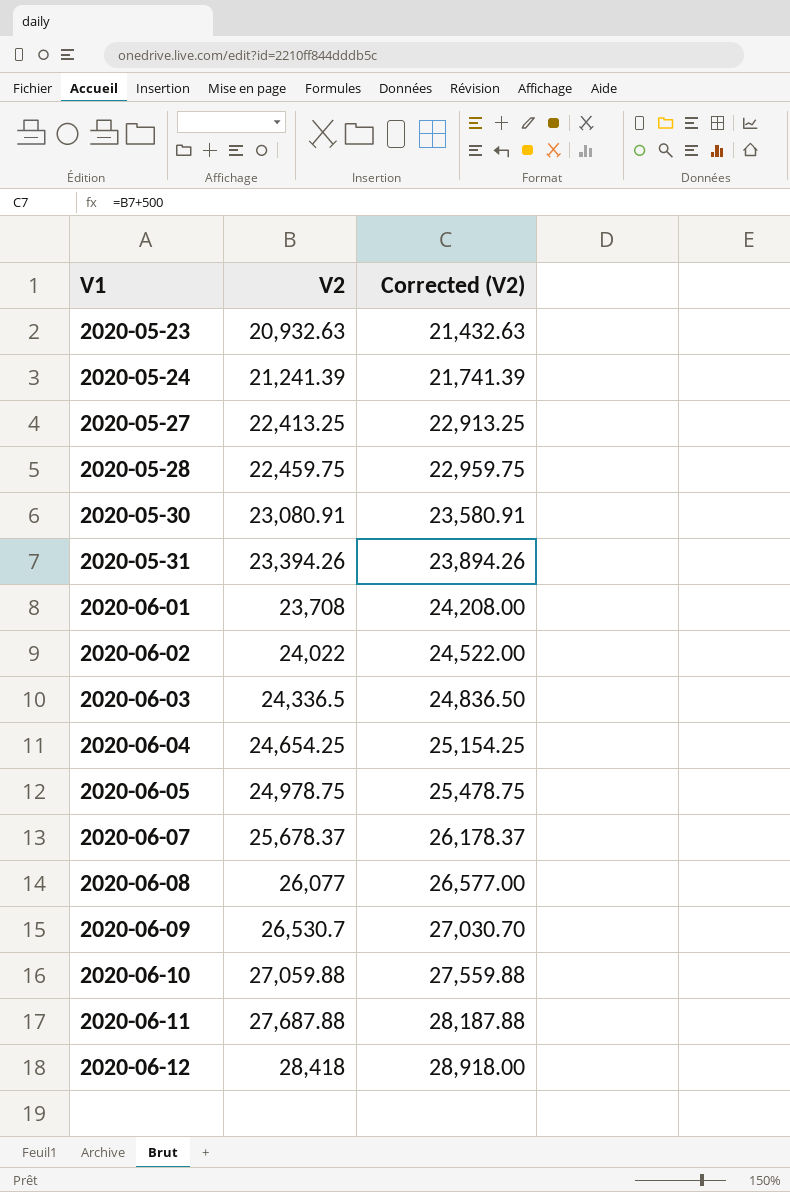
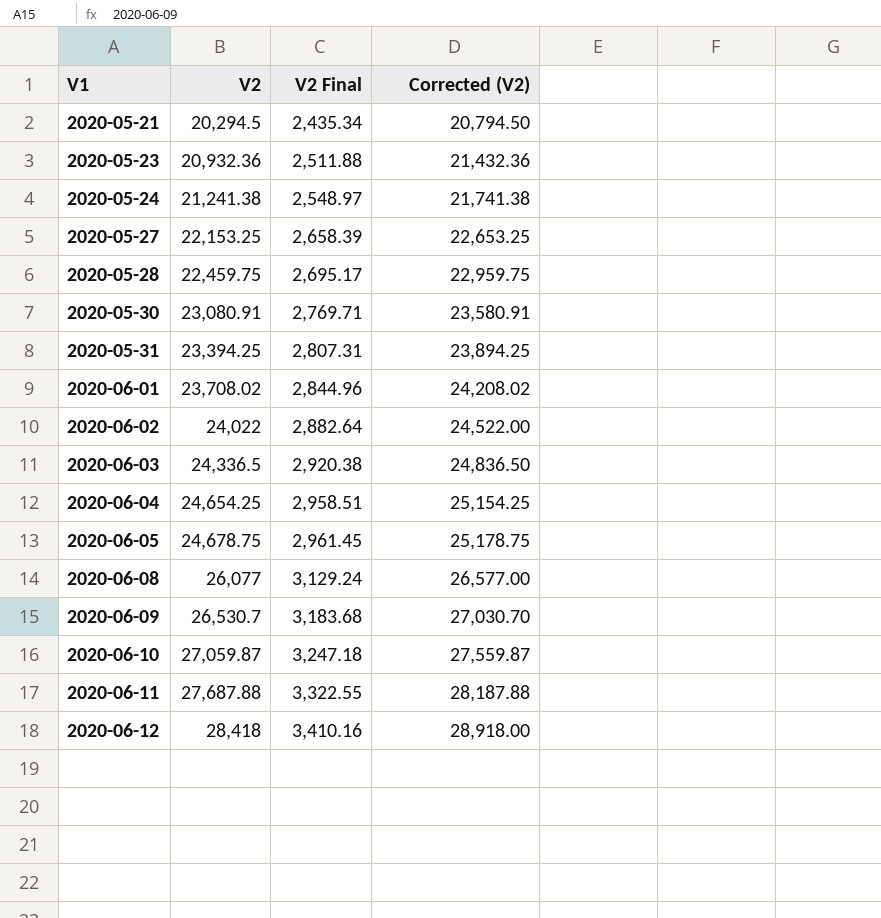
column V2 Final | formula: none -> [V2] * 0.12
row 2020-06-07: 25,678.37 | 26,178.37 -> none
row 2020-05-21: none -> 20,294.5 | 2,435.34 | 20,794.50
2020-05-23 | V2: 20,932.63 -> 20,932.36
2020-05-23 | Corrected (V2): 21,432.63 -> 21,432.36
2020-05-24 | V2: 21,241.39 -> 21,241.38
2020-05-24 | Corrected (V2): 21,741.39 -> 21,741.38
2020-05-27 | V2: 22,413.25 -> 22,153.25
2020-05-27 | Corrected (V2): 22,913.25 -> 22,653.25
2020-05-31 | V2: 23,394.26 -> 23,394.25
2020-05-31 | Corrected (V2): 23,894.26 -> 23,894.25
2020-06-01 | V2: 23,708 -> 23,708.02
2020-06-01 | Corrected (V2): 24,208.00 -> 24,208.02
2020-06-05 | V2: 24,978.75 -> 24,678.75
2020-06-05 | Corrected (V2): 25,478.75 -> 25,178.75
2020-06-10 | V2: 27,059.88 -> 27,059.87
2020-06-10 | Corrected (V2): 27,559.88 -> 27,559.87

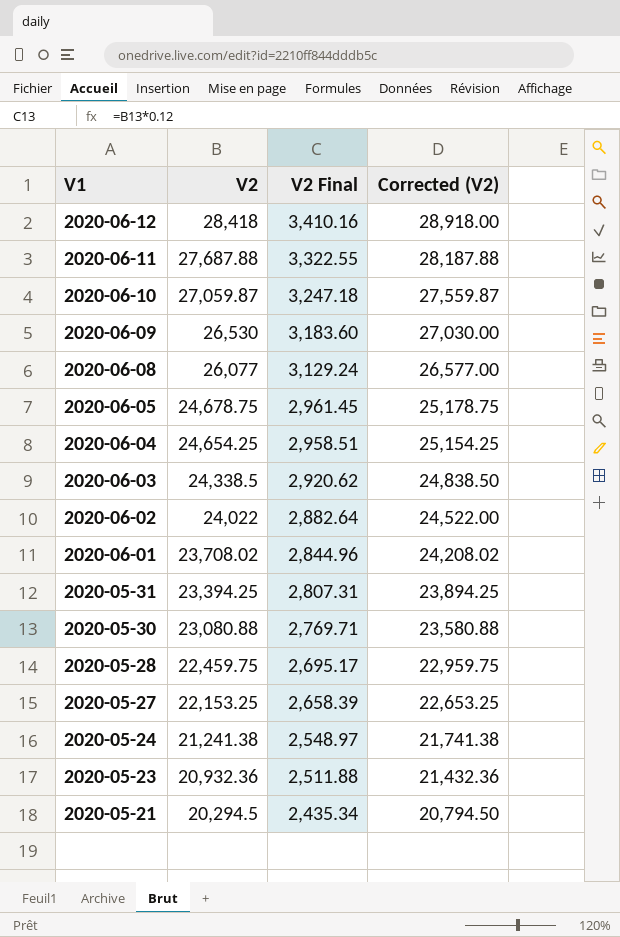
row order: V1 ascending -> V1 descending
2020-06-09 | V2: 26,530.7 -> 26,530
2020-06-09 | V2 Final: 3,183.68 -> 3,183.60
2020-06-09 | Corrected (V2): 27,030.70 -> 27,030.00
2020-06-03 | V2: 24,336.5 -> 24,338.5
2020-06-03 | V2 Final: 2,920.38 -> 2,920.62
2020-06-03 | Corrected (V2): 24,836.50 -> 24,838.50
2020-05-30 | V2: 23,080.91 -> 23,080.88
2020-05-30 | Corrected (V2): 23,580.91 -> 23,580.88

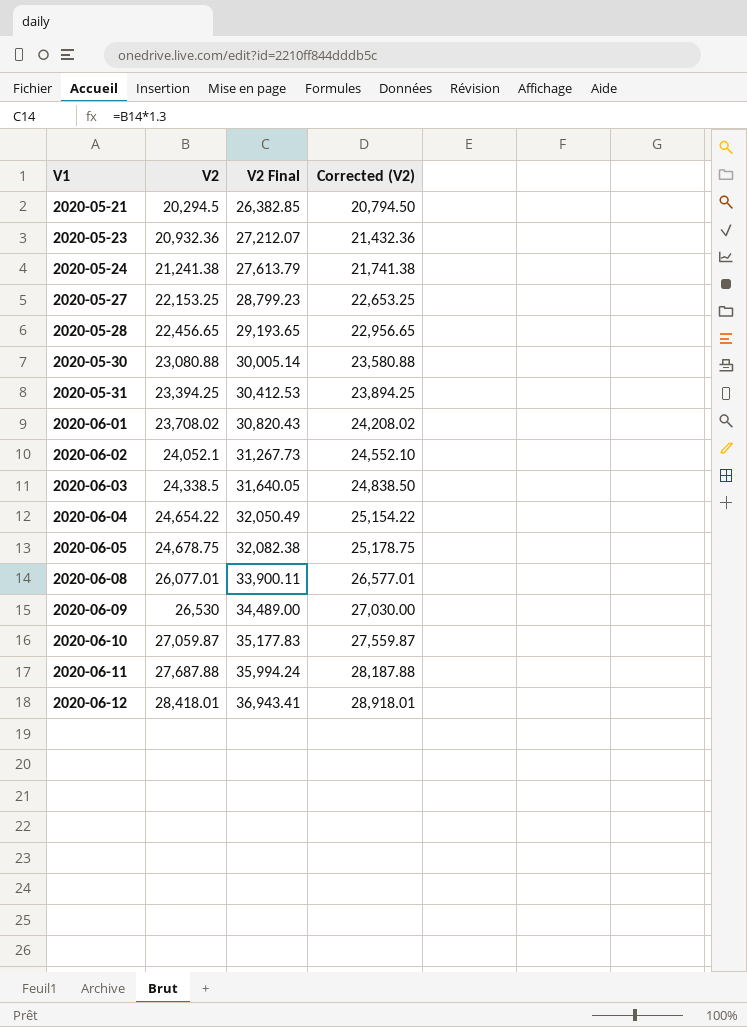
row order: V1 descending -> V1 ascending
column V2 Final | formula: [V2] * 0.12 -> [V2] * 1.3
2020-05-28 | V2: 22,459.75 -> 22,456.65
2020-05-28 | Corrected (V2): 22,959.75 -> 22,956.65
2020-06-02 | V2: 24,022 -> 24,052.1
2020-06-02 | Corrected (V2): 24,522.00 -> 24,552.10
2020-06-04 | V2: 24,654.25 -> 24,654.22
2020-06-04 | Corrected (V2): 25,154.25 -> 25,154.22
2020-06-08 | V2: 26,077 -> 26,077.01
2020-06-08 | Corrected (V2): 26,577.00 -> 26,577.01
2020-06-12 | V2: 28,418 -> 28,418.01
2020-06-12 | Corrected (V2): 28,918.00 -> 28,918.01

